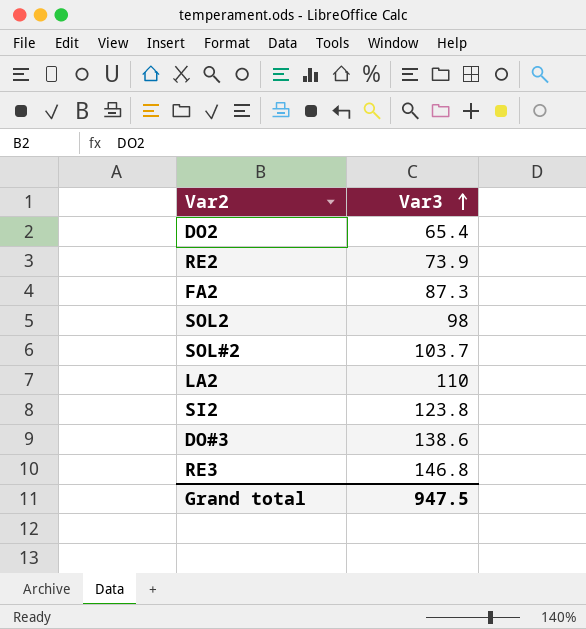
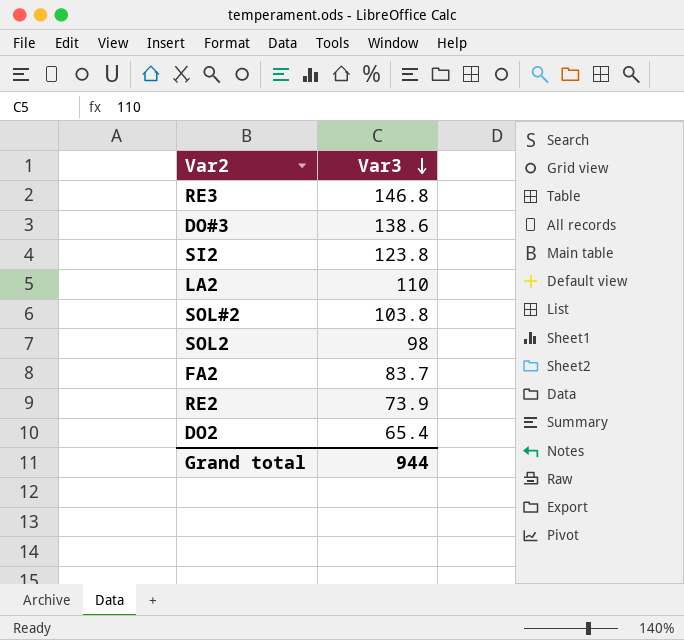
row order: Var3 ascending -> Var3 descending
SOL#2 | Var3: 103.7 -> 103.8
FA2 | Var3: 87.3 -> 83.7
Grand total | Var3: 947.5 -> 944

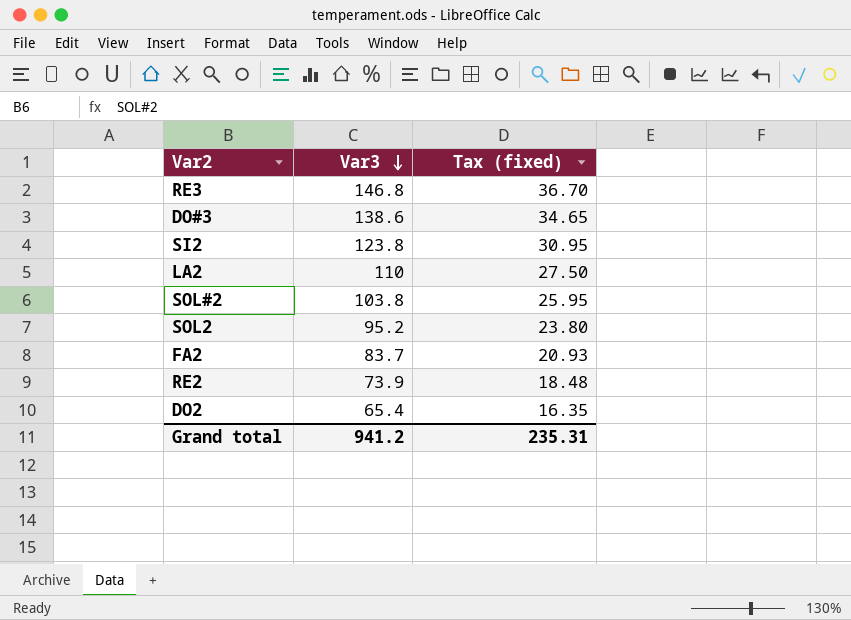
column Tax (fixed) | formula: none -> [Var3] * 0.25
SOL2 | Var3: 98 -> 95.2
Grand total | Var3: 944 -> 941.2

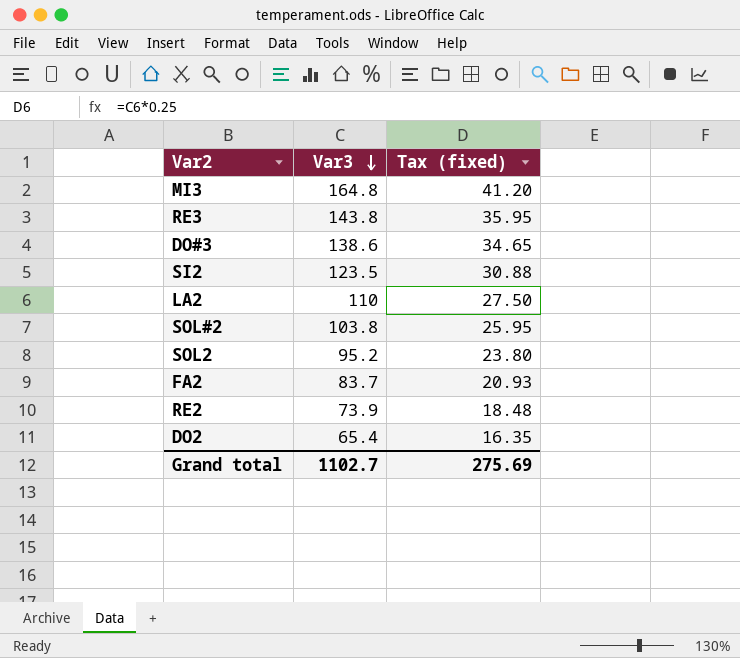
row MI3: none -> 164.8 | 41.20
RE3 | Var3: 146.8 -> 143.8
RE3 | Tax (fixed): 36.70 -> 35.95
SI2 | Var3: 123.8 -> 123.5
SI2 | Tax (fixed): 30.95 -> 30.88
Grand total | Var3: 941.2 -> 1102.7
Grand total | Tax (fixed): 235.31 -> 275.69

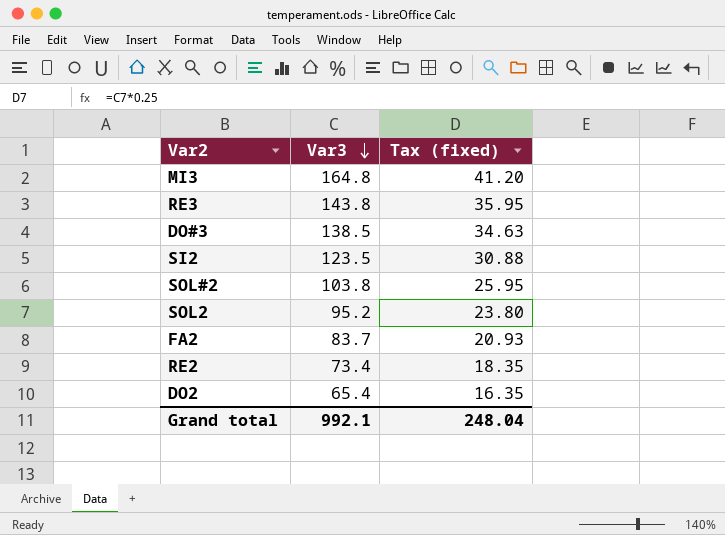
row LA2: 110 | 27.50 -> none
DO#3 | Var3: 138.6 -> 138.5
DO#3 | Tax (fixed): 34.65 -> 34.63
RE2 | Var3: 73.9 -> 73.4
RE2 | Tax (fixed): 18.48 -> 18.35
Grand total | Var3: 1102.7 -> 992.1
Grand total | Tax (fixed): 275.69 -> 248.04

